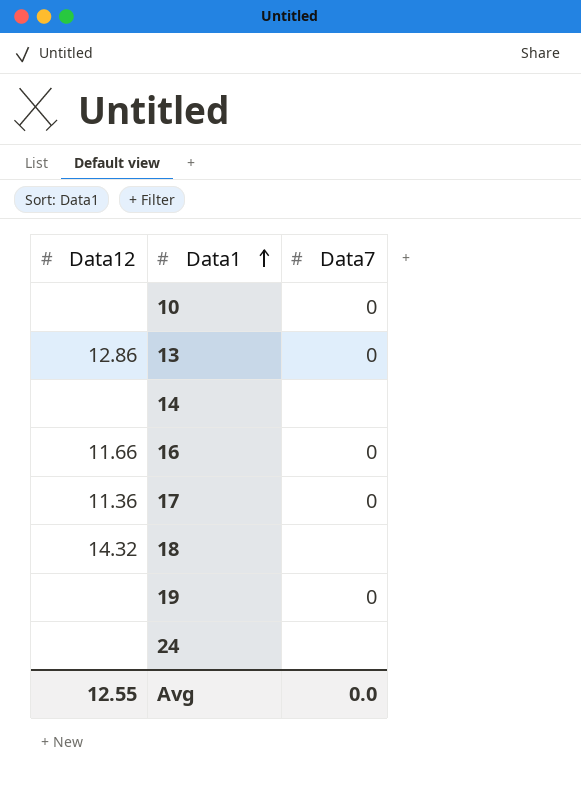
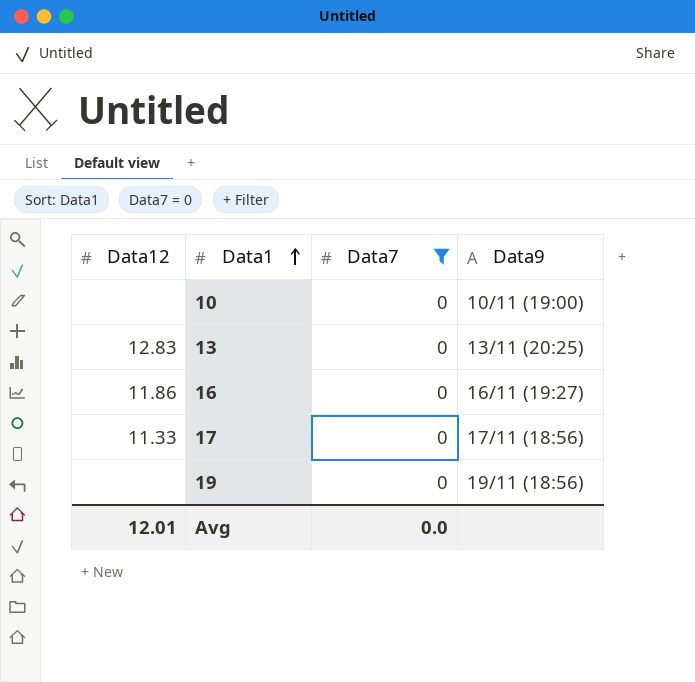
filter: none -> Data7 = 0
column Data9 | position: none -> 4
13 | Data12: 12.86 -> 12.83
16 | Data12: 11.66 -> 11.86
17 | Data12: 11.36 -> 11.33
Avg | Data12: 12.55 -> 12.01

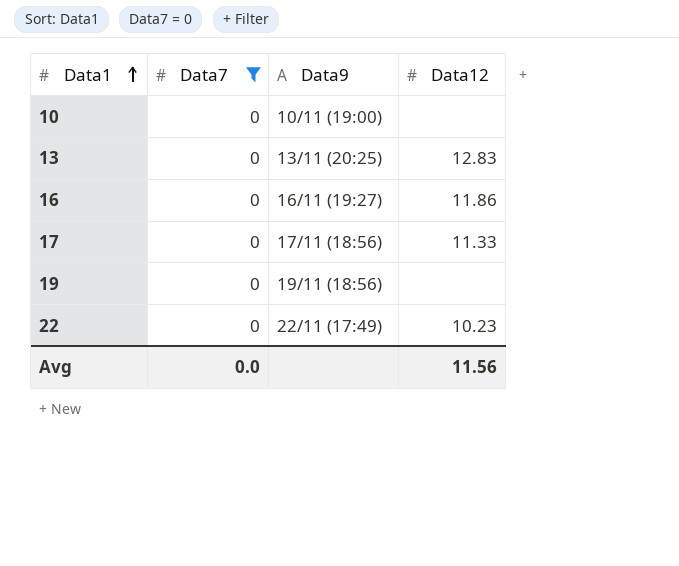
column Data12 | position: 1 -> 4
row 22: none -> 0 | 22/11 (17:49) | 10.23
Avg | Data12: 12.01 -> 11.56

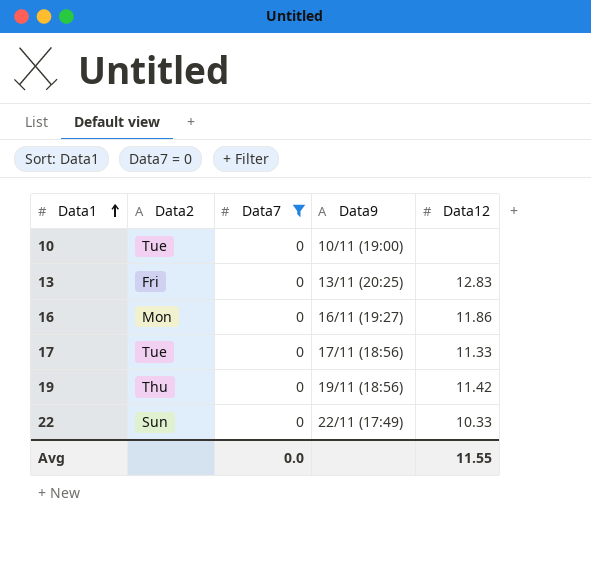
column Data2 | position: none -> 2
19 | Data12: none -> 11.42
22 | Data12: 10.23 -> 10.33
Avg | Data12: 11.56 -> 11.55

